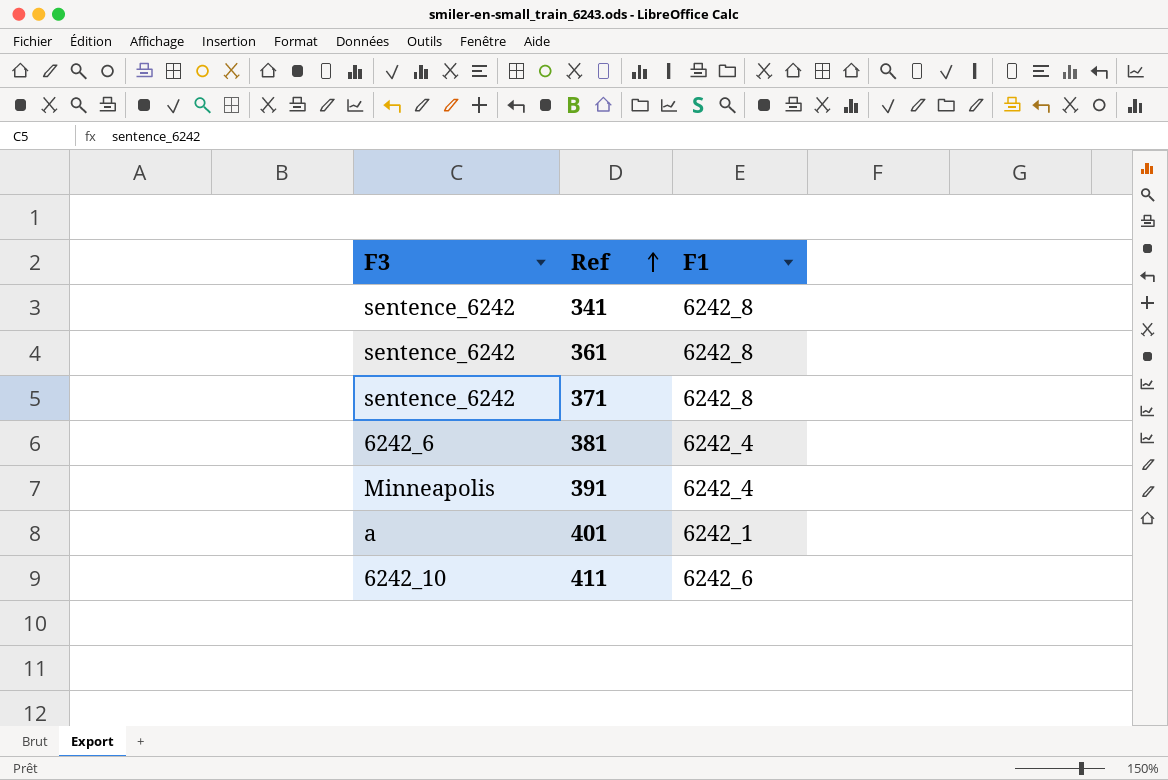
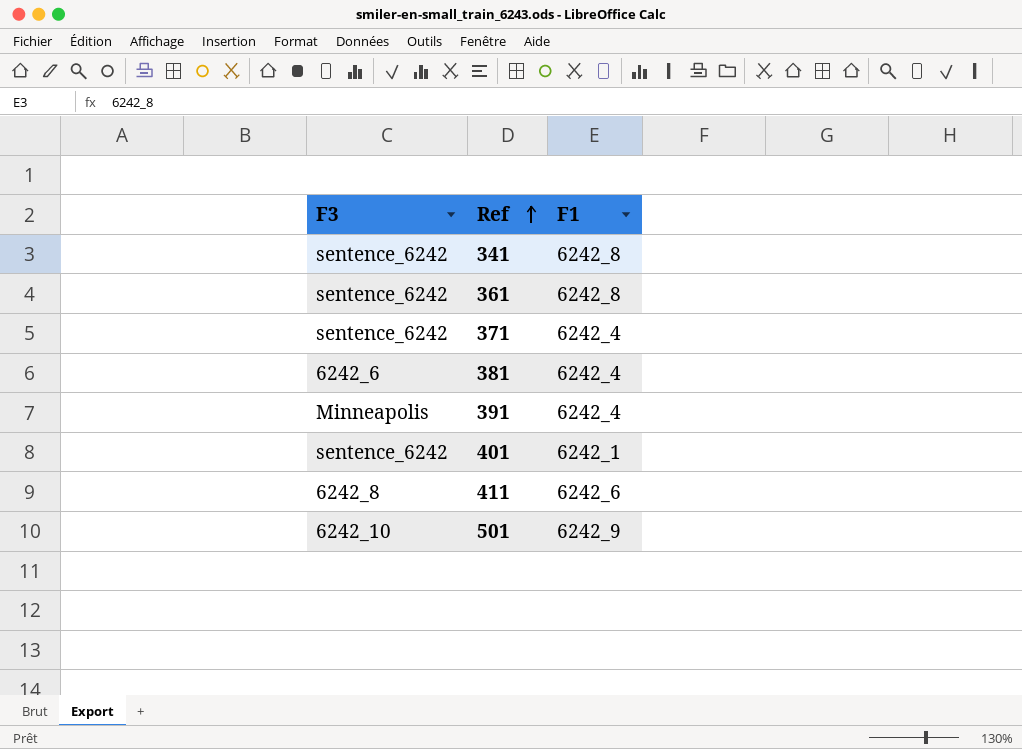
371 | F1: 6242_8 -> 6242_4
401 | F3: a -> sentence_6242
411 | F3: 6242_10 -> 6242_8
row 501: none -> 6242_10 | 6242_9

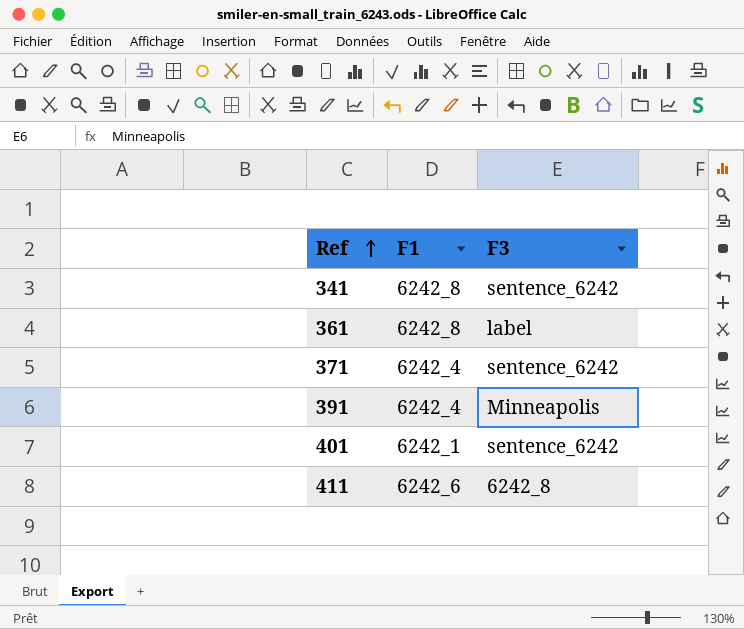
column F3 | position: 1 -> 3
row 381: 6242_6 | 6242_4 -> none
row 501: 6242_10 | 6242_9 -> none
361 | F3: sentence_6242 -> label

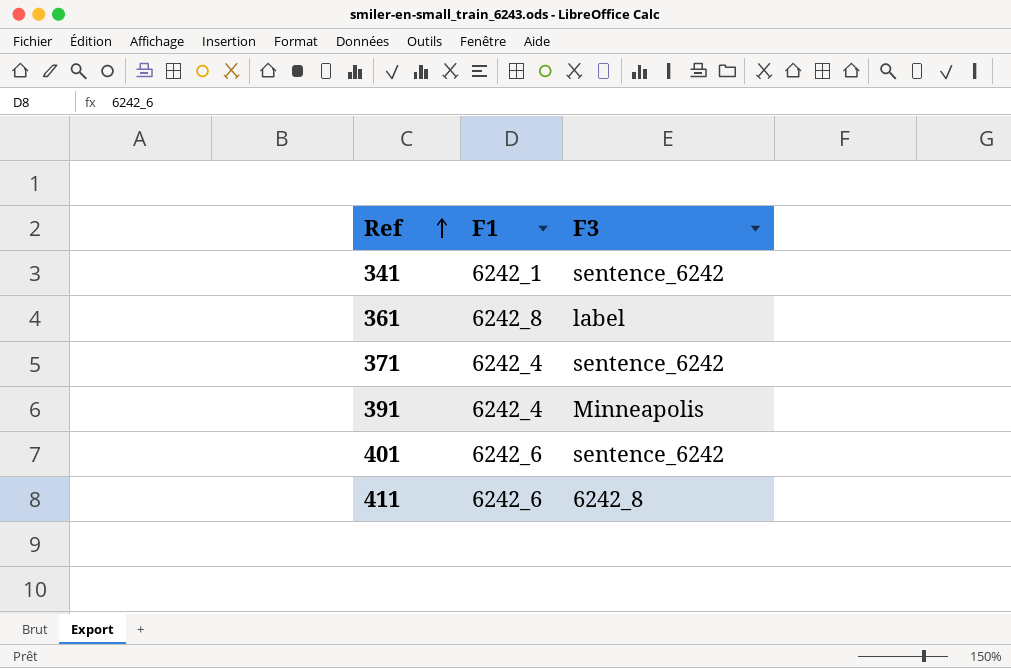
341 | F1: 6242_8 -> 6242_1
401 | F1: 6242_1 -> 6242_6

